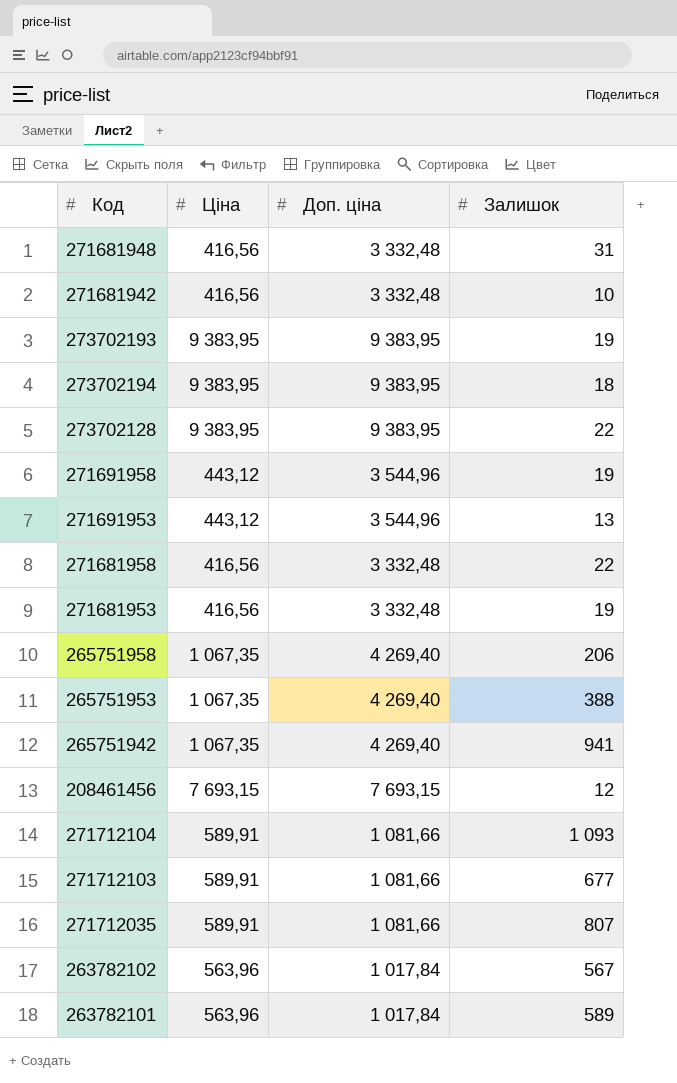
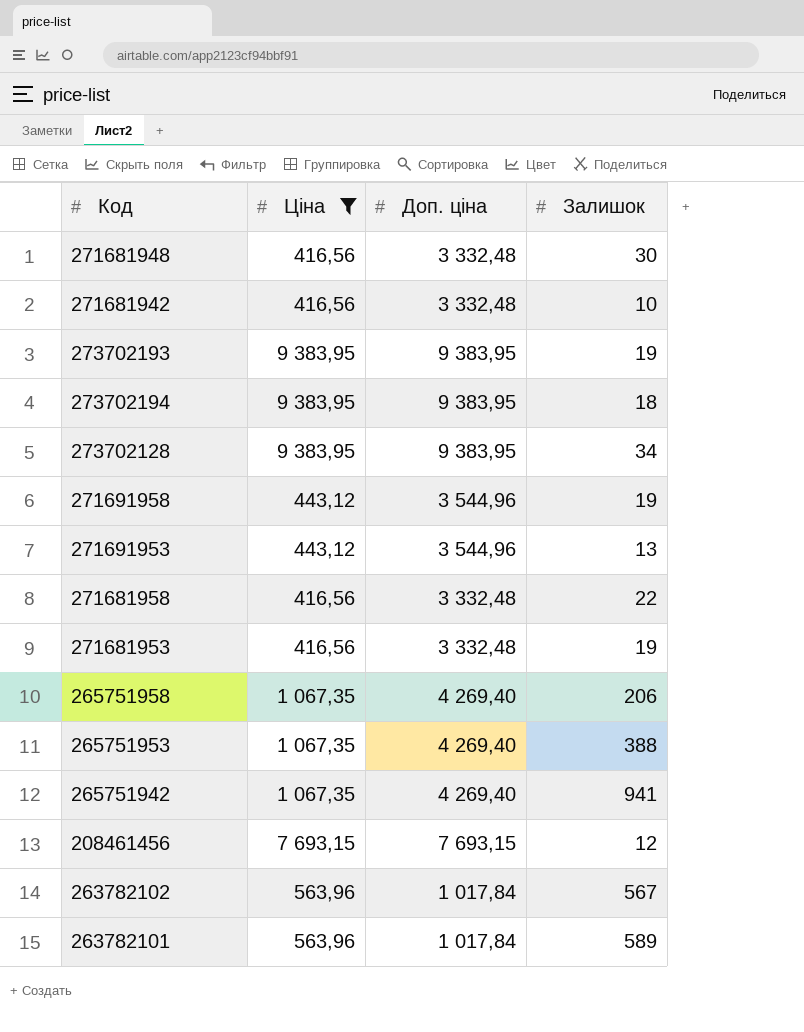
filter: none -> Ціна != 589,91
271681948 | Залишок: 31 -> 30
273702128 | Залишок: 22 -> 34

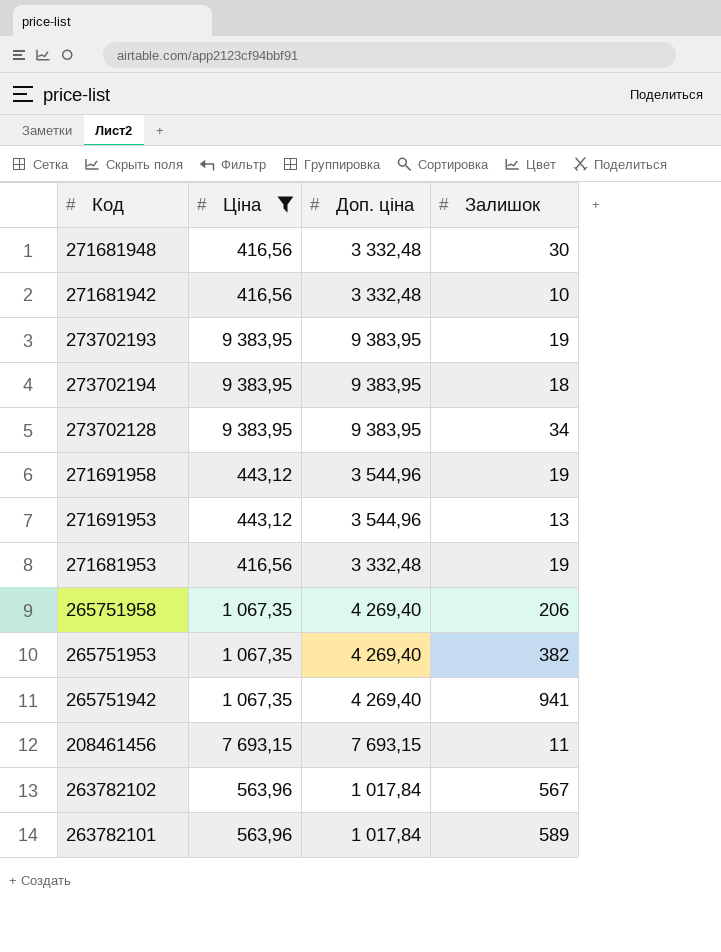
row 271681958: 416,56 | 3 332,48 | 22 -> none
265751953 | Залишок: 388 -> 382
208461456 | Залишок: 12 -> 11

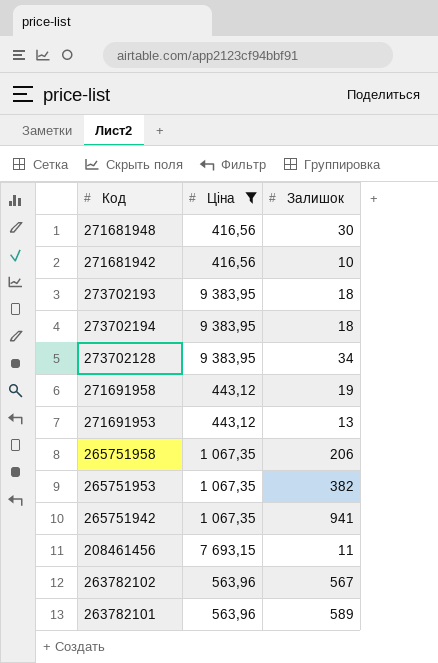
column Доп. ціна | position: 3 -> none
row 271681953: 416,56 | 3 332,48 | 19 -> none
273702193 | Залишок: 19 -> 18

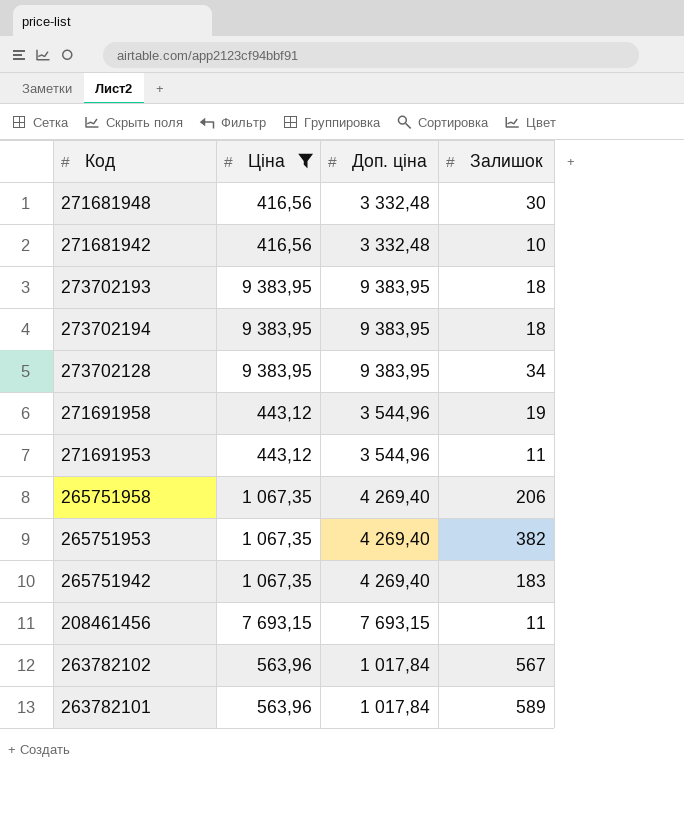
column Доп. ціна | position: none -> 3
271691953 | Залишок: 13 -> 11
265751942 | Залишок: 941 -> 183

